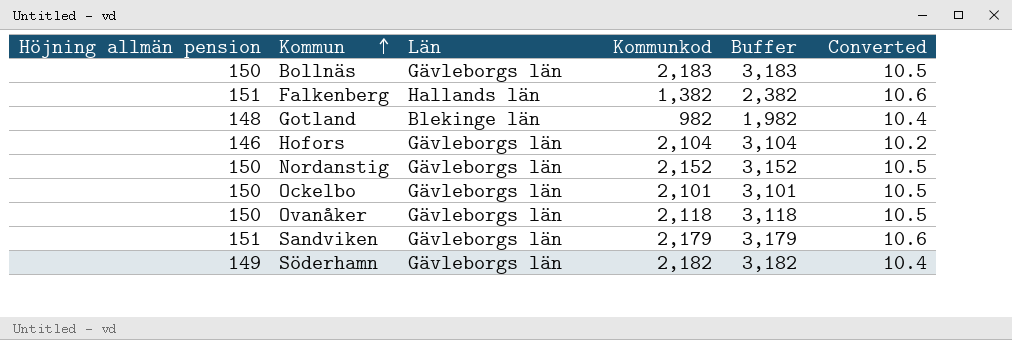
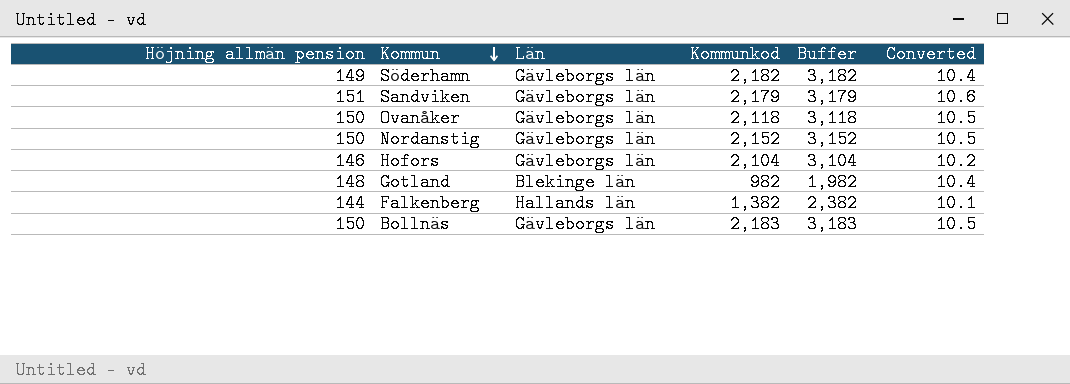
row order: Kommun ascending -> Kommun descending
row Ockelbo: 150 | Gävleborgs län | 2,101 | 3,101 | 10.5 -> none
Falkenberg | Höjning allmän pension: 151 -> 144
Falkenberg | Converted: 10.6 -> 10.1

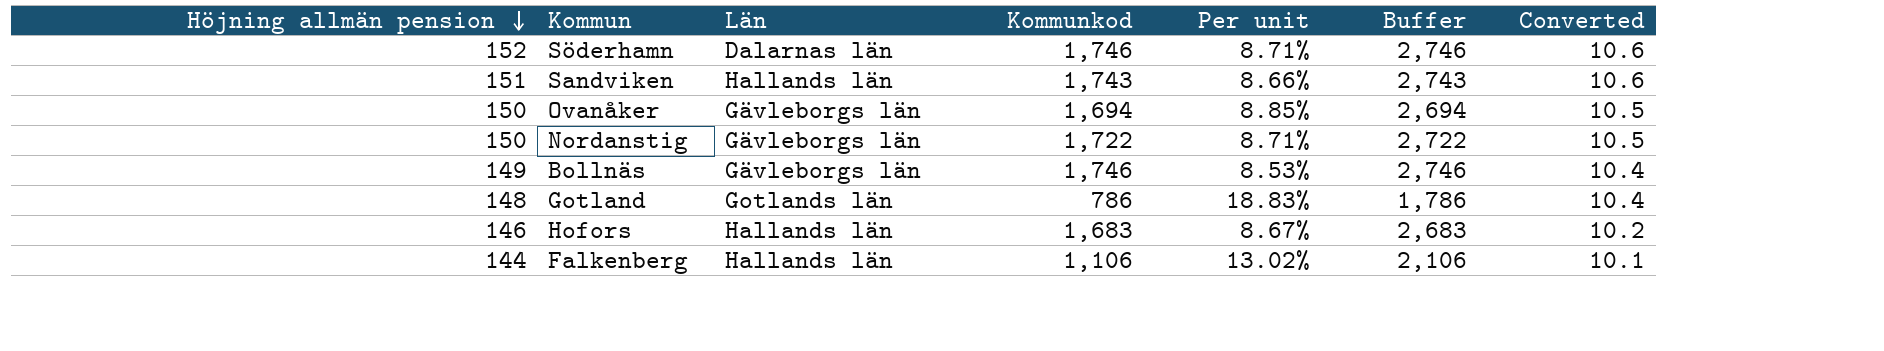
row order: Kommun descending -> Höjning allmän pension descending
column Per unit | formula: none -> [Höjning allmän pension] / [Kommunkod]
Söderhamn | Höjning allmän pension: 149 -> 152
Söderhamn | Län: Gävleborgs län -> Dalarnas län
Söderhamn | Kommunkod: 2,182 -> 1,746
Söderhamn | Buffer: 3,182 -> 2,746
Söderhamn | Converted: 10.4 -> 10.6
Sandviken | Län: Gävleborgs län -> Hallands län
Sandviken | Kommunkod: 2,179 -> 1,743
Sandviken | Buffer: 3,179 -> 2,743
Ovanåker | Kommunkod: 2,118 -> 1,694
Ovanåker | Buffer: 3,118 -> 2,694
Nordanstig | Kommunkod: 2,152 -> 1,722
Nordanstig | Buffer: 3,152 -> 2,722
Bollnäs | Höjning allmän pension: 150 -> 149
Bollnäs | Kommunkod: 2,183 -> 1,746
Bollnäs | Buffer: 3,183 -> 2,746
Bollnäs | Converted: 10.5 -> 10.4
Gotland | Län: Blekinge län -> Gotlands län
Gotland | Kommunkod: 982 -> 786
Gotland | Buffer: 1,982 -> 1,786
Hofors | Län: Gävleborgs län -> Hallands län
Hofors | Kommunkod: 2,104 -> 1,683
Hofors | Buffer: 3,104 -> 2,683
Falkenberg | Kommunkod: 1,382 -> 1,106
Falkenberg | Buffer: 2,382 -> 2,106

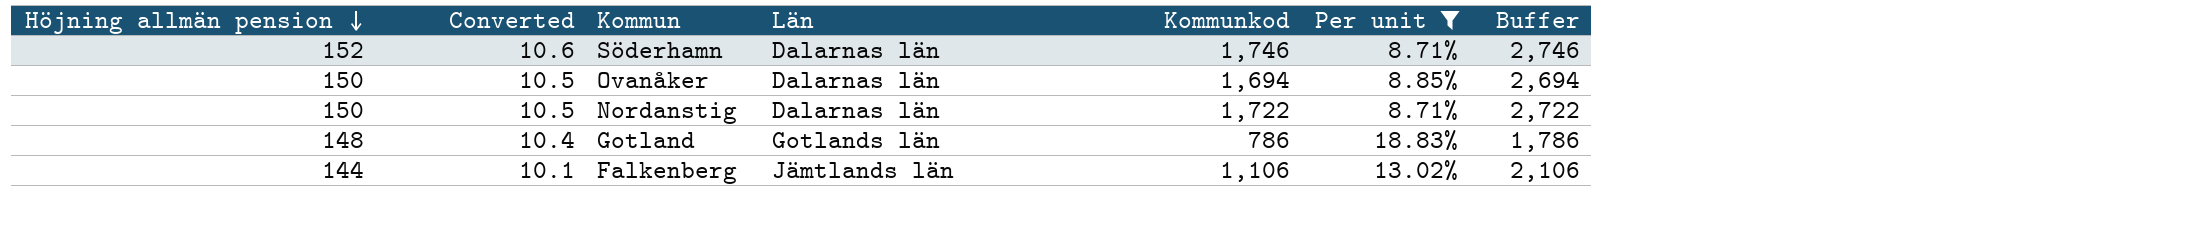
filter: none -> Per unit >= 8.71%
column Converted | position: 7 -> 2
Ovanåker | Län: Gävleborgs län -> Dalarnas län
Nordanstig | Län: Gävleborgs län -> Dalarnas län
Falkenberg | Län: Hallands län -> Jämtlands län

